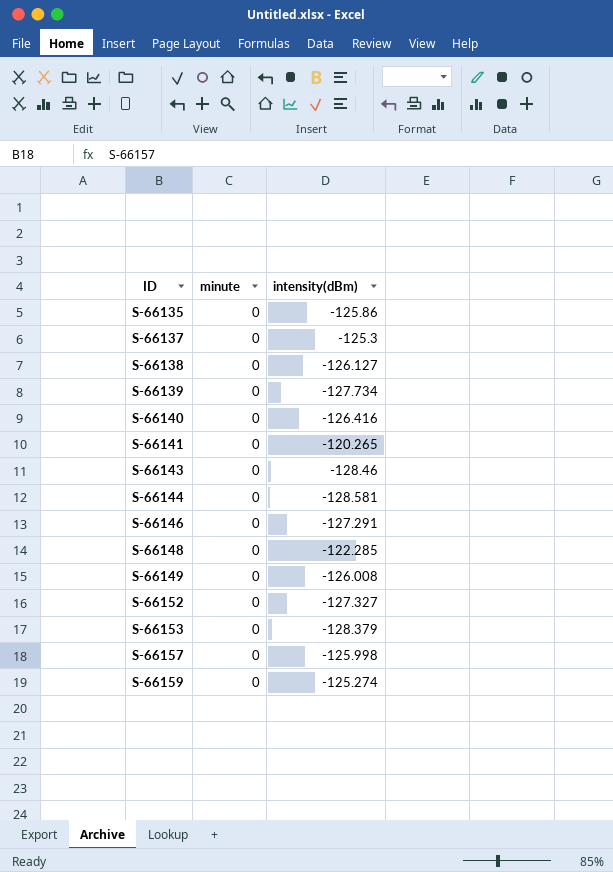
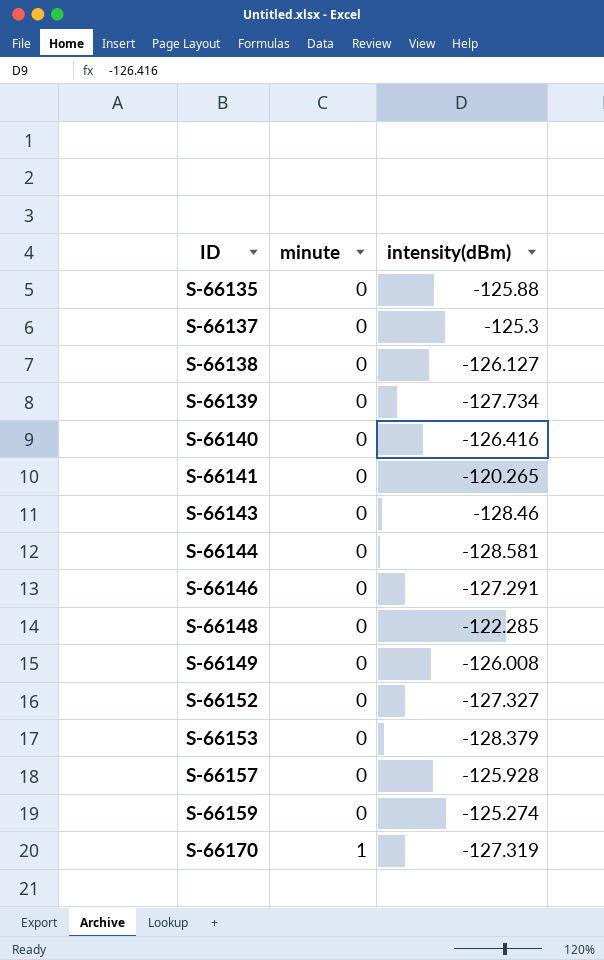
S-66135 | intensity(dBm): -125.86 -> -125.88
S-66157 | intensity(dBm): -125.998 -> -125.928
row S-66170: none -> 1 | -127.319

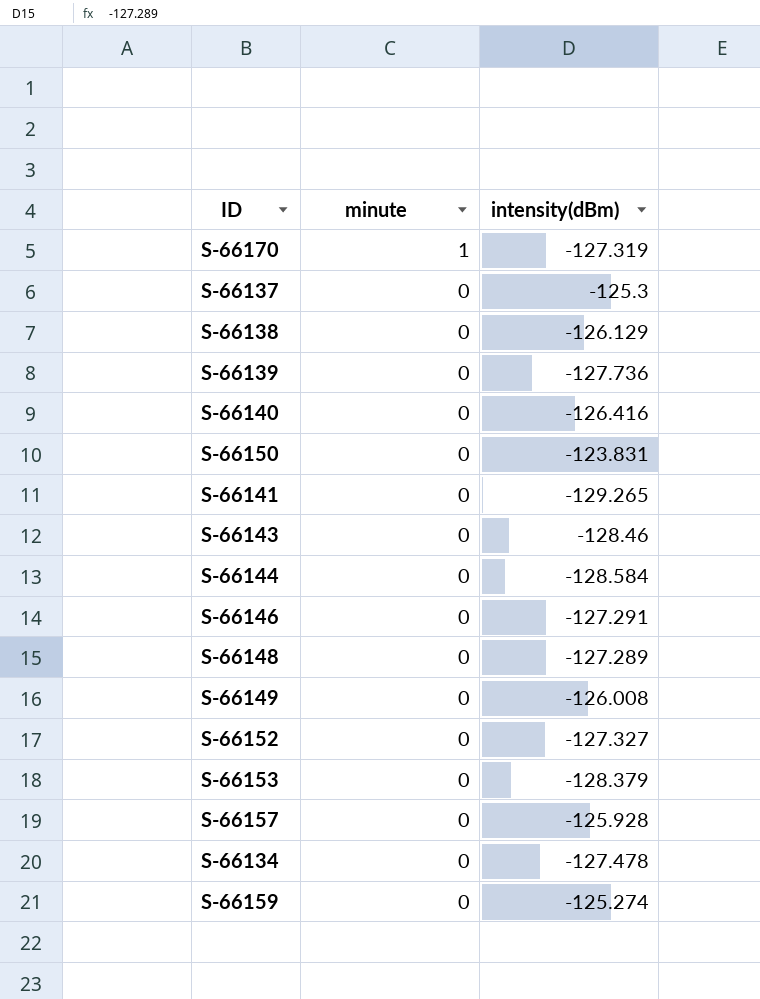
row order: ID ascending -> minute descending
row S-66135: 0 | -125.88 -> none
S-66138 | intensity(dBm): -126.127 -> -126.129
S-66139 | intensity(dBm): -127.734 -> -127.736
row S-66150: none -> 0 | -123.831
S-66141 | intensity(dBm): -120.265 -> -129.265
S-66144 | intensity(dBm): -128.581 -> -128.584
S-66148 | intensity(dBm): -122.285 -> -127.289
row S-66134: none -> 0 | -127.478

